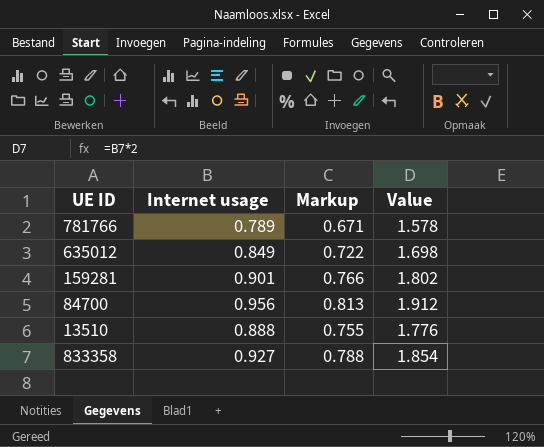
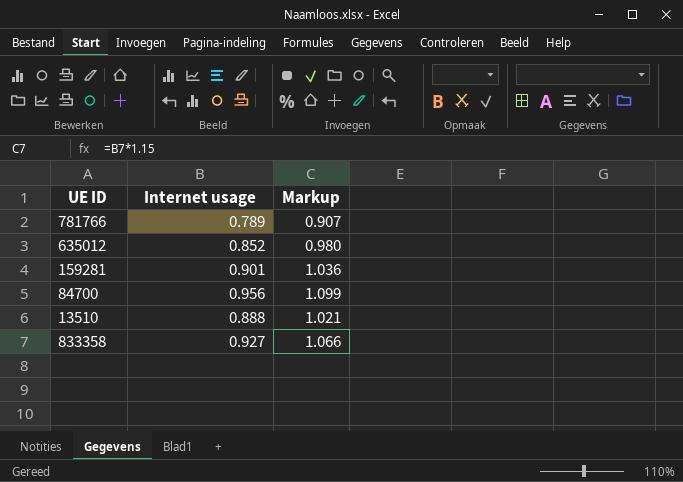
column Value | formula: [Internet usage] * 2 -> none
column Markup | formula: [Internet usage] * 0.85 -> [Internet usage] * 1.15
635012 | Internet usage: 0.849 -> 0.852

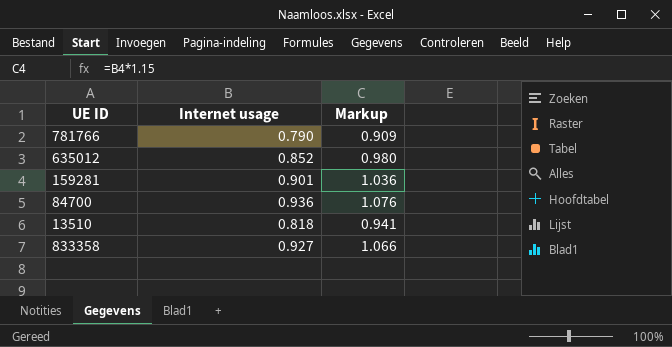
781766 | Internet usage: 0.789 -> 0.790
781766 | Markup: 0.907 -> 0.909
84700 | Internet usage: 0.956 -> 0.936
84700 | Markup: 1.099 -> 1.076
13510 | Internet usage: 0.888 -> 0.818
13510 | Markup: 1.021 -> 0.941

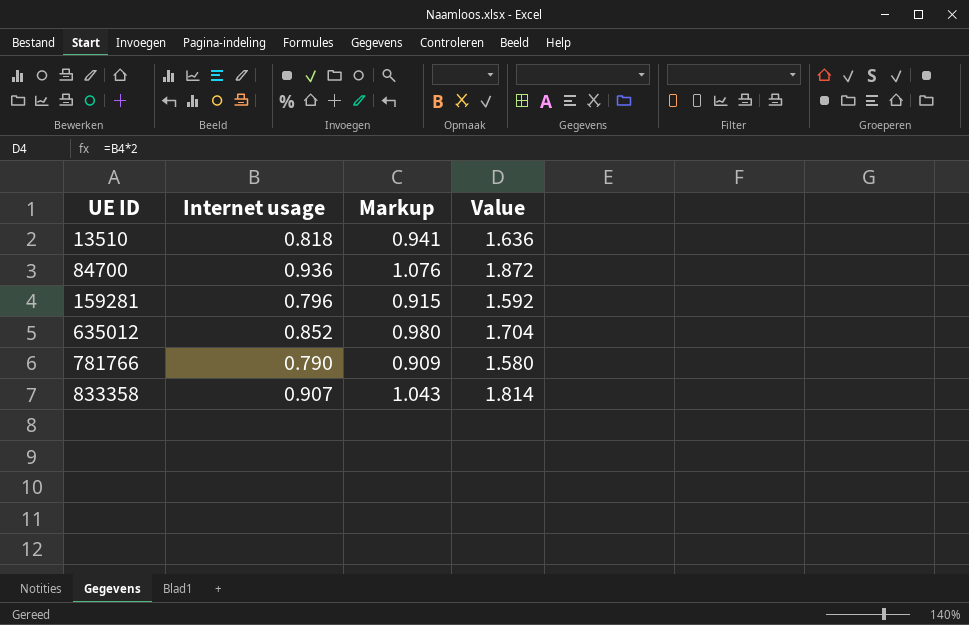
row order: none -> UE ID ascending
column Value | formula: none -> [Internet usage] * 2
159281 | Internet usage: 0.901 -> 0.796
159281 | Markup: 1.036 -> 0.915
833358 | Internet usage: 0.927 -> 0.907
833358 | Markup: 1.066 -> 1.043

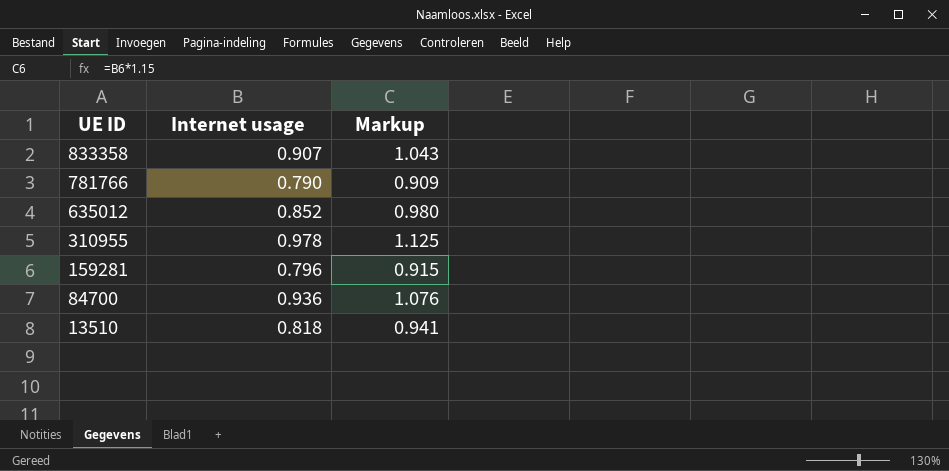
row order: UE ID ascending -> UE ID descending
column Value | formula: [Internet usage] * 2 -> none
row 310955: none -> 0.978 | 1.125

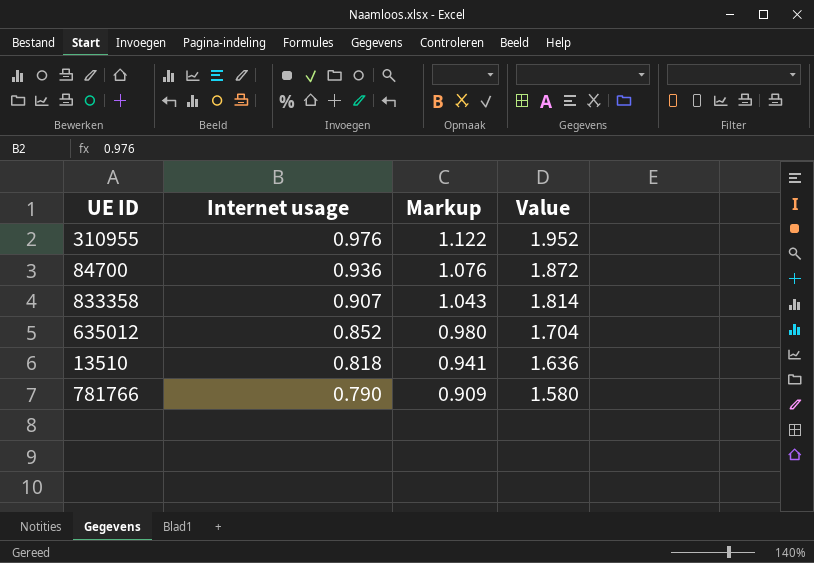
row order: UE ID descending -> Internet usage descending
column Value | formula: none -> [Internet usage] * 2
row 159281: 0.796 | 0.915 -> none
310955 | Internet usage: 0.978 -> 0.976
310955 | Markup: 1.125 -> 1.122

